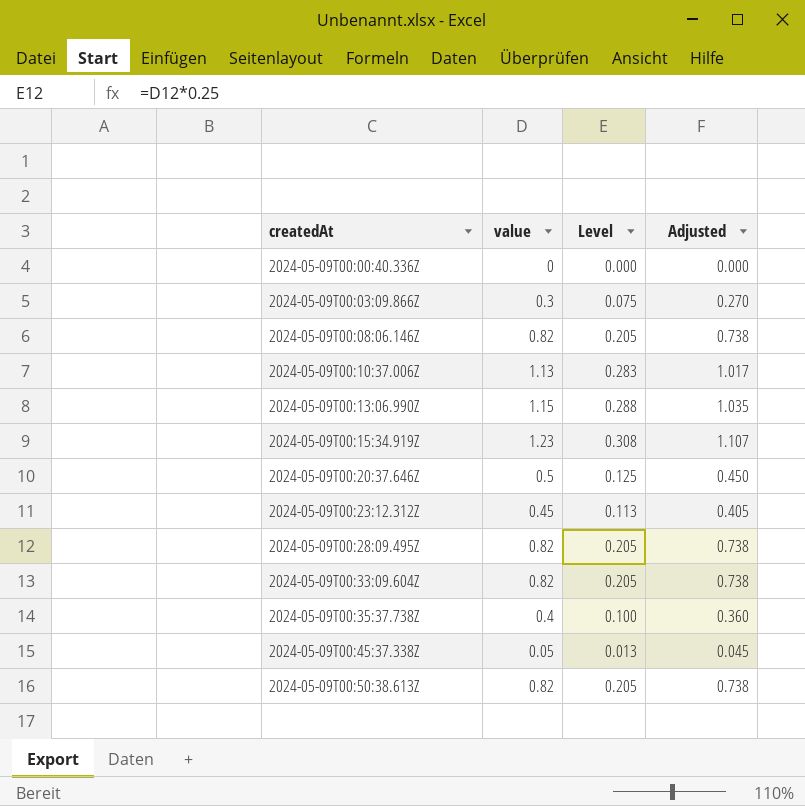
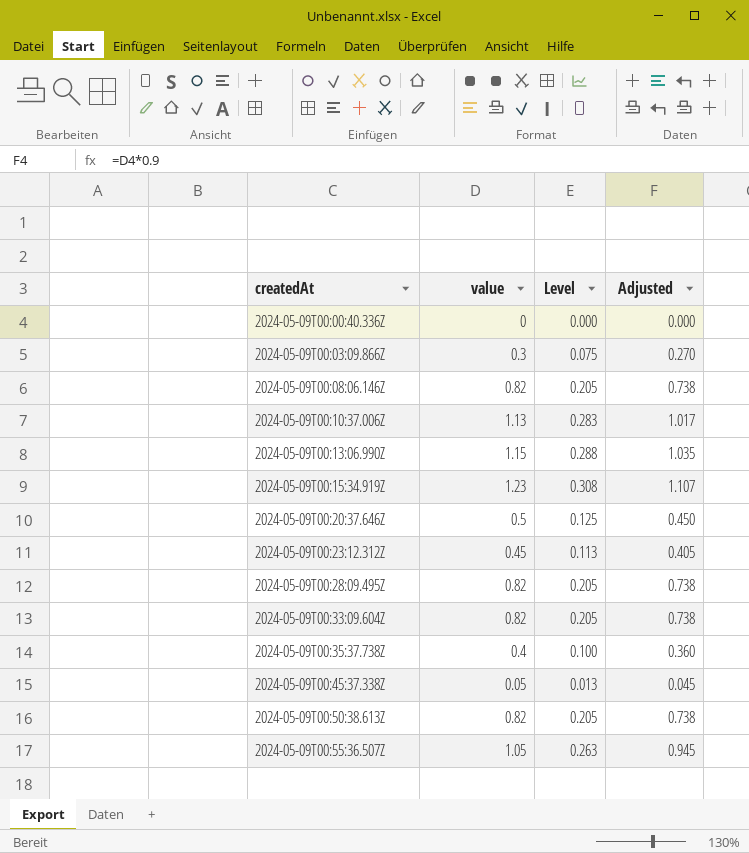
row 2024-05-09T00:55:36.507Z: none -> 1.05 | 0.263 | 0.945

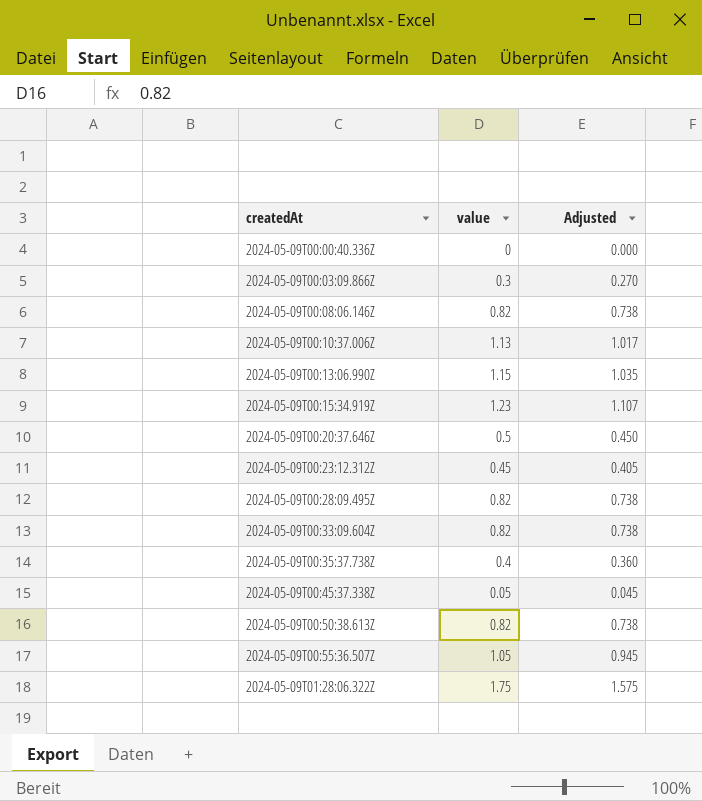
column Level | formula: [value] * 0.25 -> none
row 2024-05-09T01:28:06.322Z: none -> 1.75 | 1.575

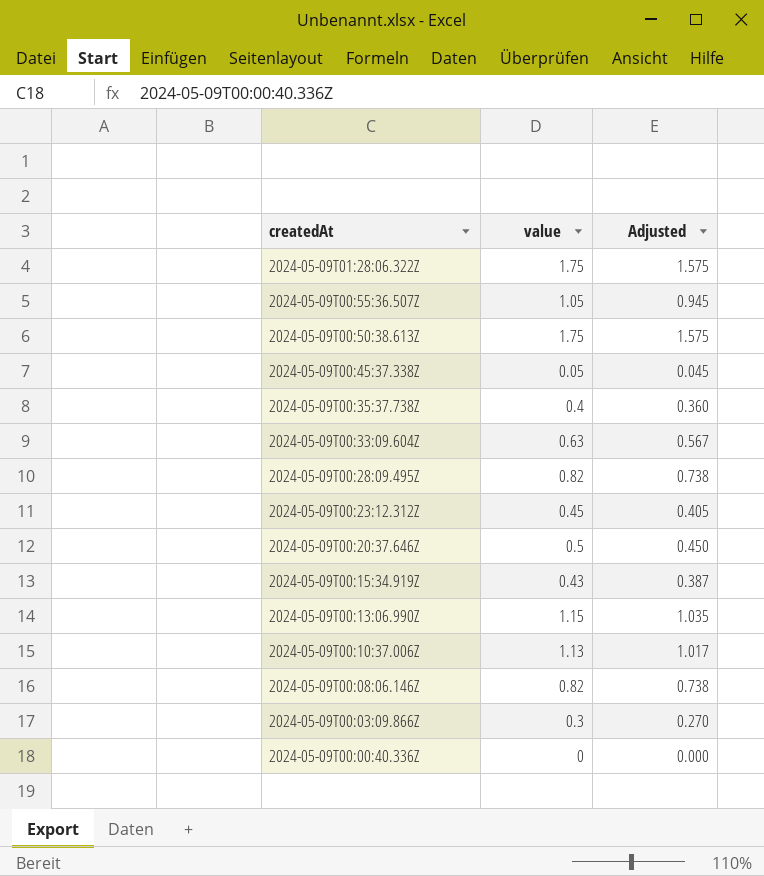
row order: createdAt ascending -> createdAt descending
2024-05-09T00:50:38.613Z | value: 0.82 -> 1.75
2024-05-09T00:50:38.613Z | Adjusted: 0.738 -> 1.575
2024-05-09T00:33:09.604Z | value: 0.82 -> 0.63
2024-05-09T00:33:09.604Z | Adjusted: 0.738 -> 0.567
2024-05-09T00:15:34.919Z | value: 1.23 -> 0.43
2024-05-09T00:15:34.919Z | Adjusted: 1.107 -> 0.387

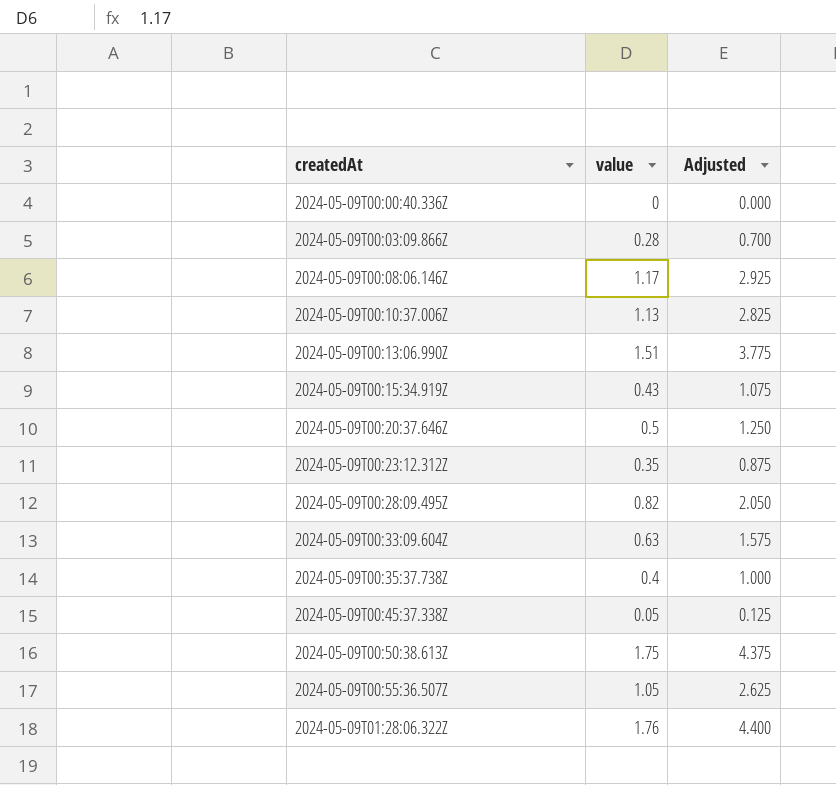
row order: createdAt descending -> createdAt ascending
column Adjusted | formula: [value] * 0.9 -> [value] * 2.5
2024-05-09T00:03:09.866Z | value: 0.3 -> 0.28
2024-05-09T00:08:06.146Z | value: 0.82 -> 1.17
2024-05-09T00:13:06.990Z | value: 1.15 -> 1.51
2024-05-09T00:23:12.312Z | value: 0.45 -> 0.35
2024-05-09T01:28:06.322Z | value: 1.75 -> 1.76

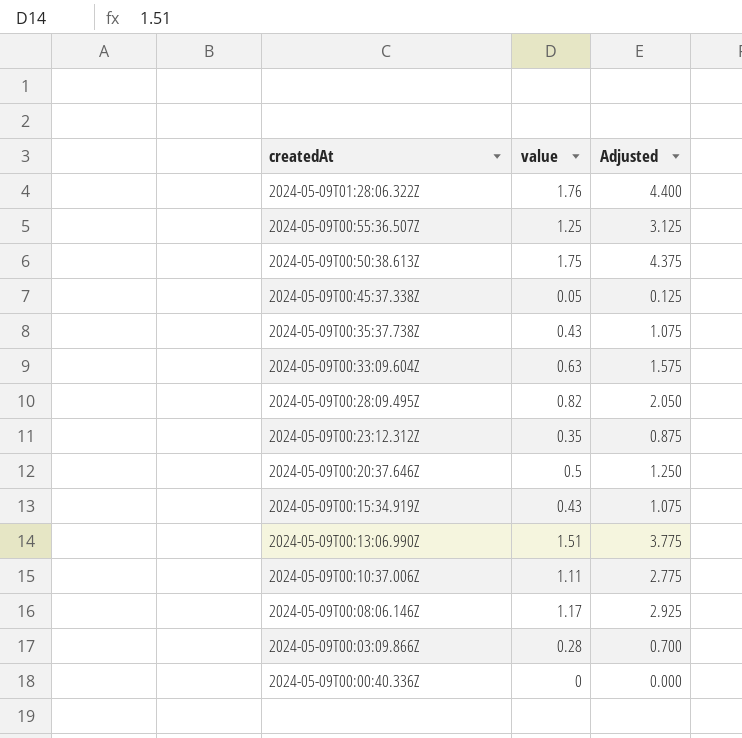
row order: createdAt ascending -> createdAt descending
2024-05-09T00:55:36.507Z | value: 1.05 -> 1.25
2024-05-09T00:55:36.507Z | Adjusted: 2.625 -> 3.125
2024-05-09T00:35:37.738Z | value: 0.4 -> 0.43
2024-05-09T00:35:37.738Z | Adjusted: 1.000 -> 1.075
2024-05-09T00:10:37.006Z | value: 1.13 -> 1.11
2024-05-09T00:10:37.006Z | Adjusted: 2.825 -> 2.775

